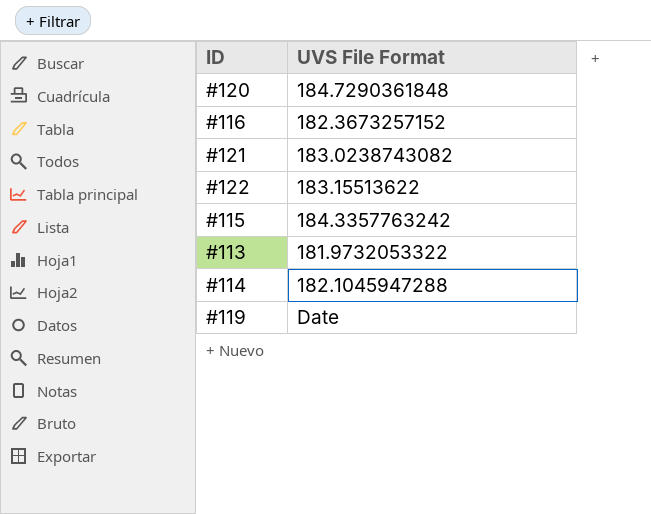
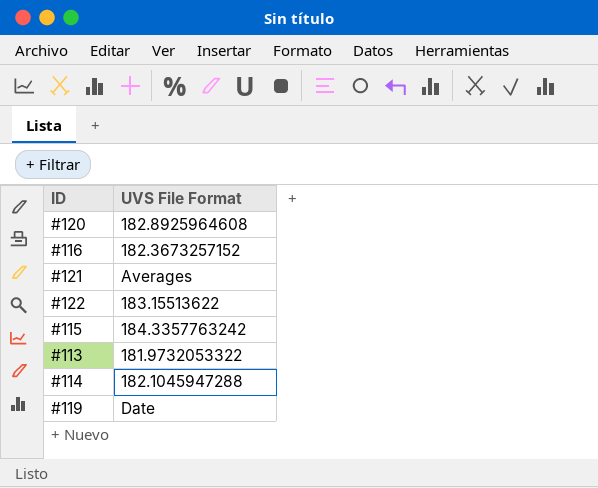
#120 | UVS File Format: 184.7290361848 -> 182.8925964608
#121 | UVS File Format: 183.0238743082 -> Averages

